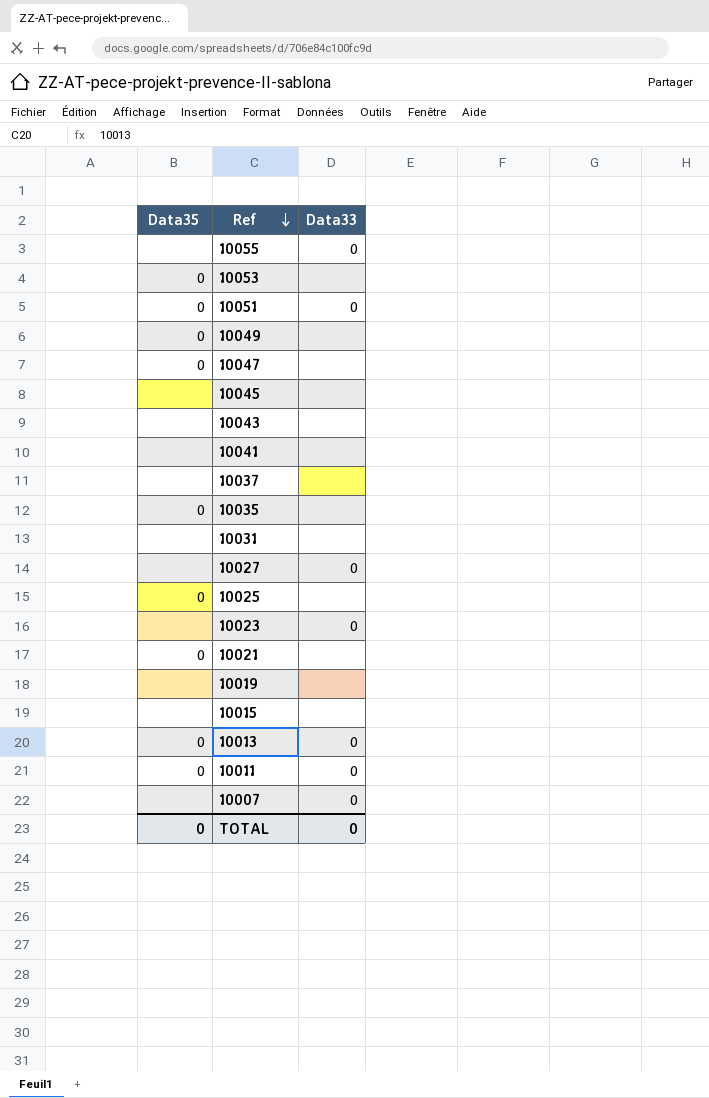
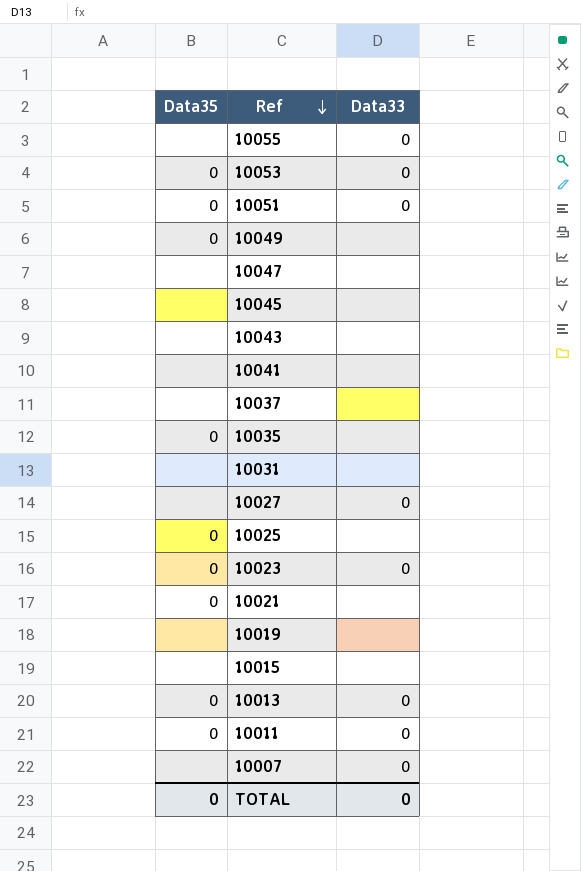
10053 | Data33: none -> 0
10047 | Data35: 0 -> none
10023 | Data35: none -> 0

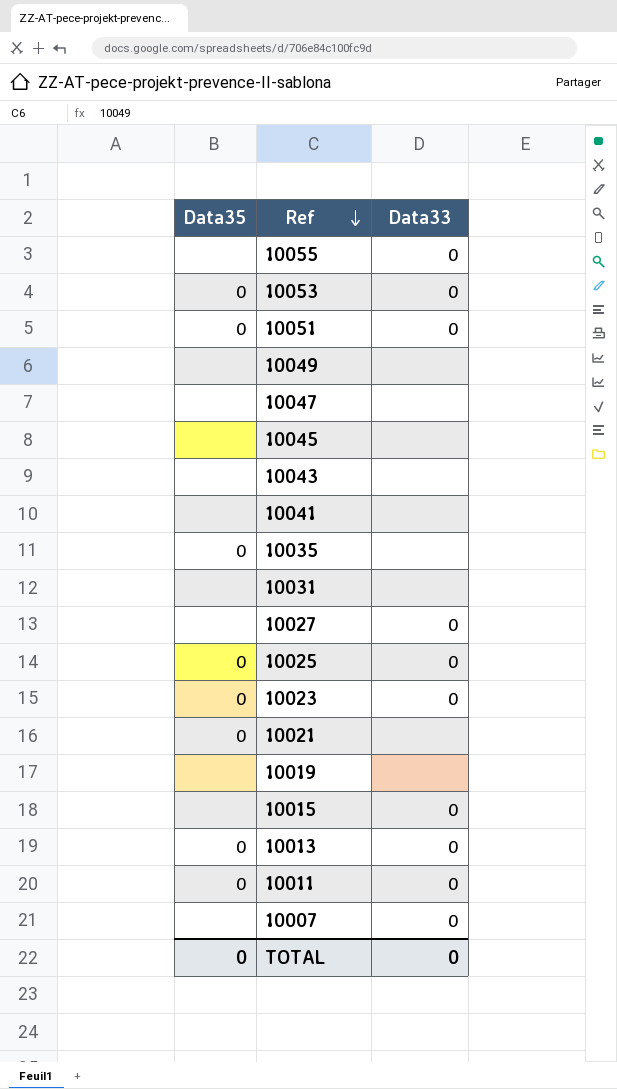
row 10037: none | none -> none
10049 | Data35: 0 -> none
10025 | Data33: none -> 0
10015 | Data33: none -> 0

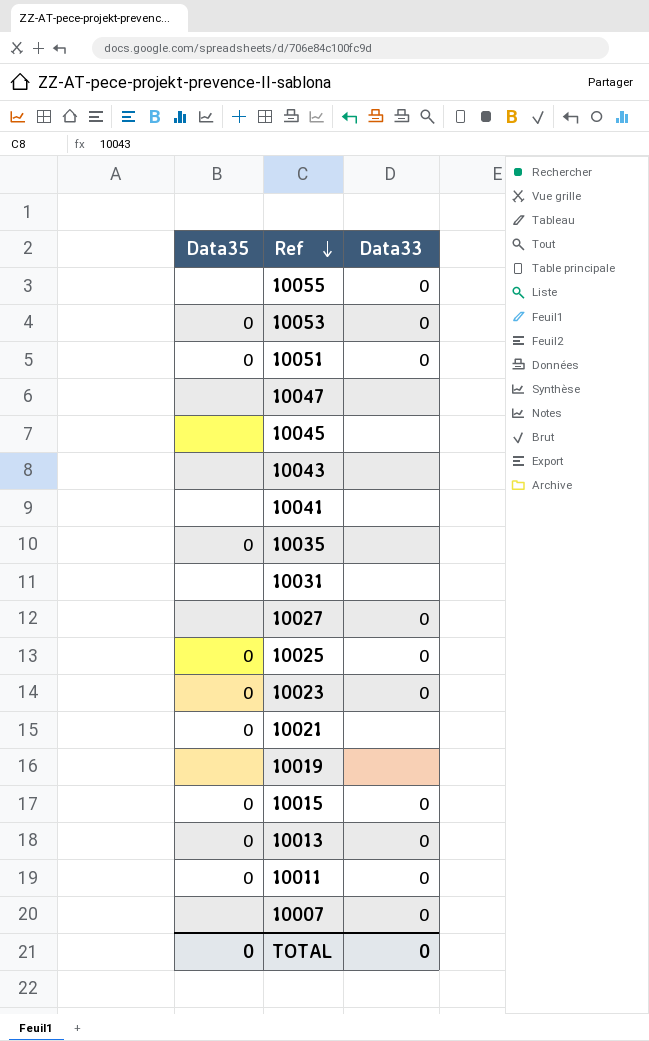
row 10049: none | none -> none
10015 | Data35: none -> 0

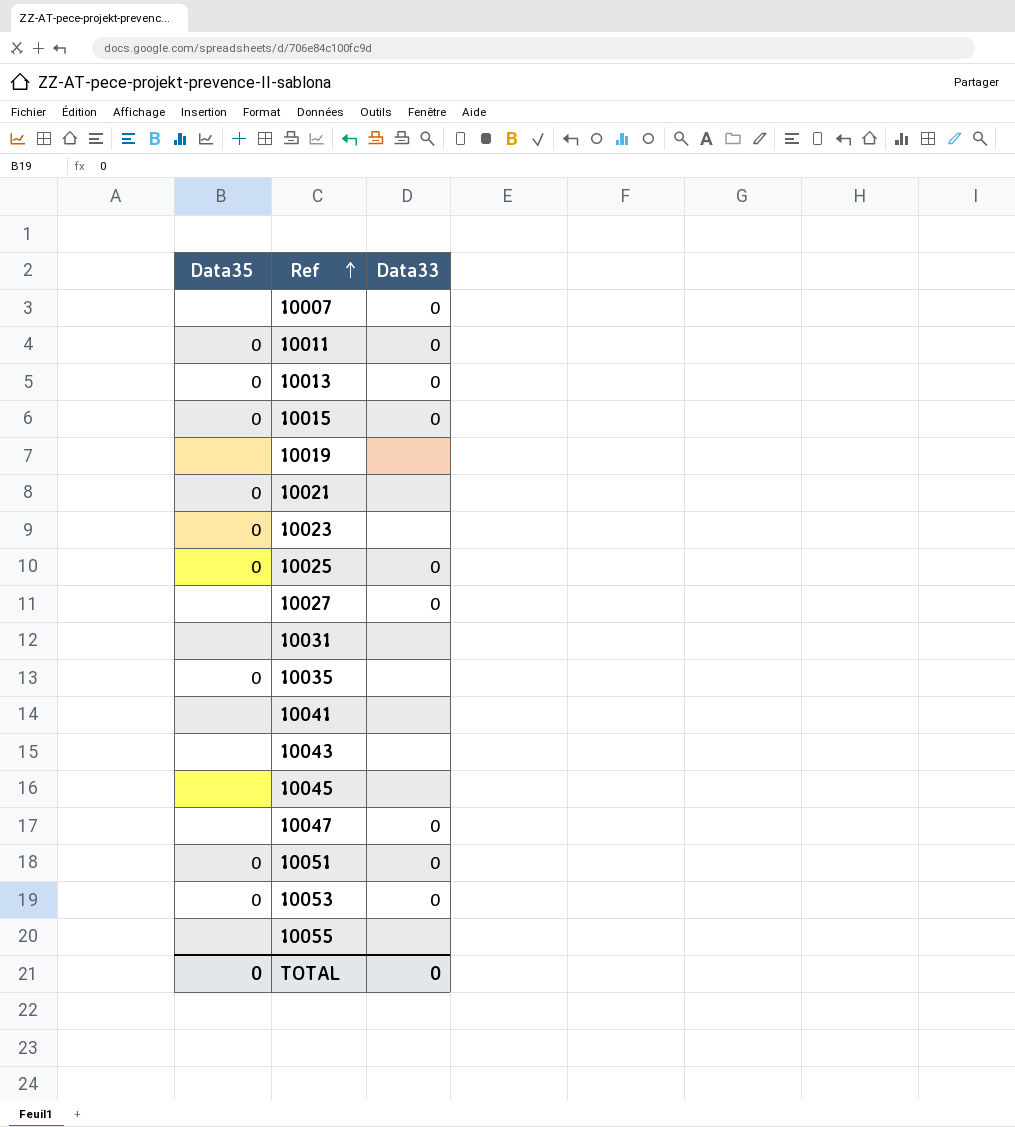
row order: Ref descending -> Ref ascending
10023 | Data33: 0 -> none
10047 | Data33: none -> 0
10055 | Data33: 0 -> none

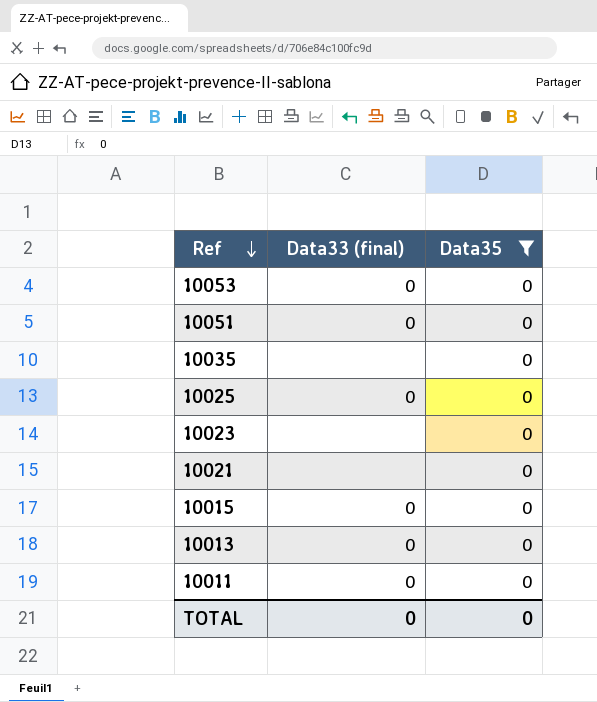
filter: none -> Data35 = 0
row order: Ref ascending -> Ref descending
column name: Data33 -> Data33 (final)
column Data35 | position: 1 -> 3

